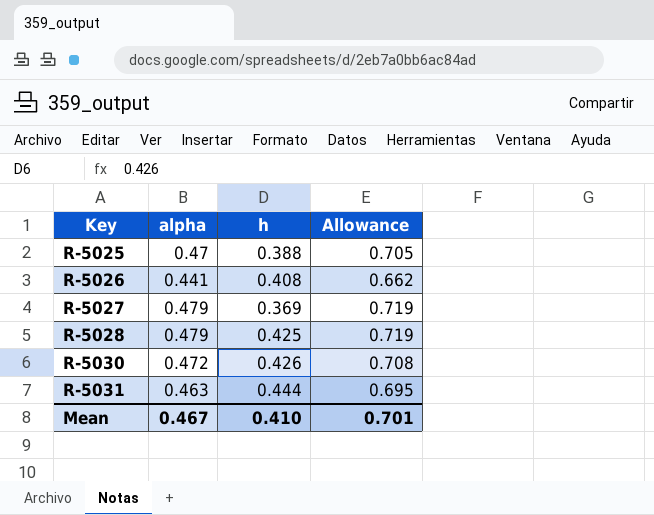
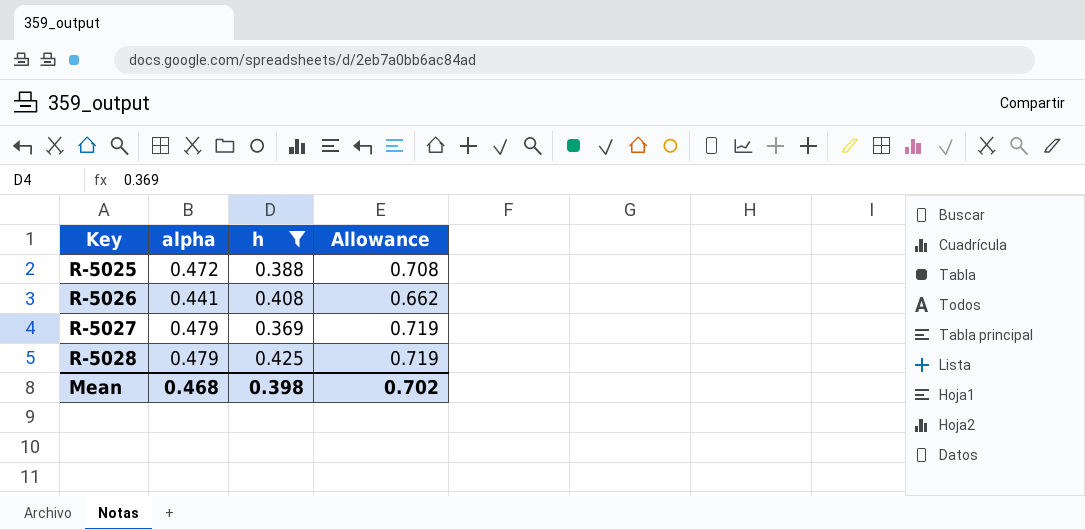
filter: none -> h <= 0.425
R-5025 | alpha: 0.47 -> 0.472
R-5025 | Allowance: 0.705 -> 0.708
Mean | alpha: 0.467 -> 0.468
Mean | h: 0.410 -> 0.398
Mean | Allowance: 0.701 -> 0.702

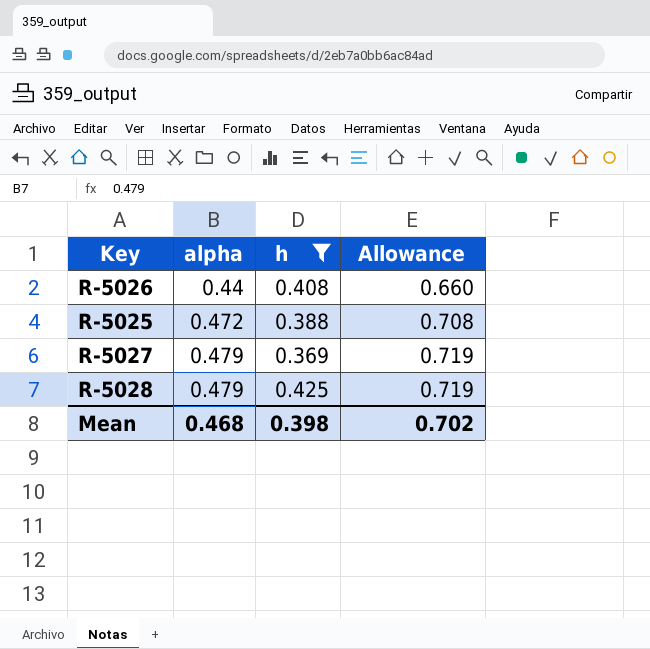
row order: Key ascending -> alpha ascending
R-5026 | alpha: 0.441 -> 0.44
R-5026 | Allowance: 0.662 -> 0.660

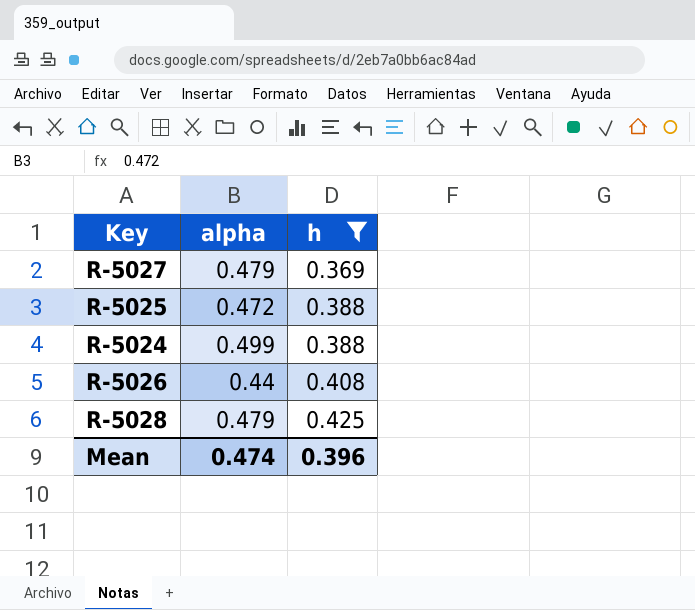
row order: alpha ascending -> h ascending
column Allowance | formula: [alpha] * 1.5 -> none
row R-5024: none -> 0.499 | 0.388
Mean | alpha: 0.468 -> 0.474
Mean | h: 0.398 -> 0.396

